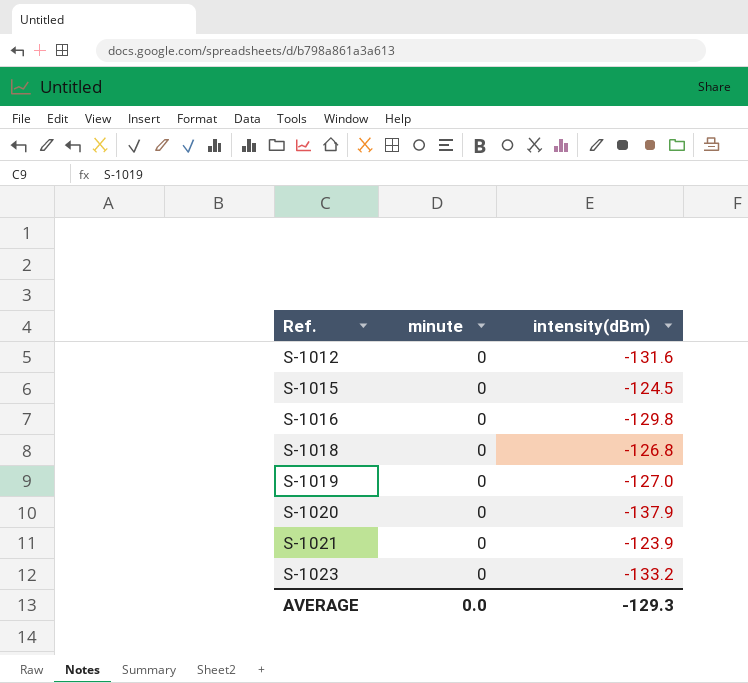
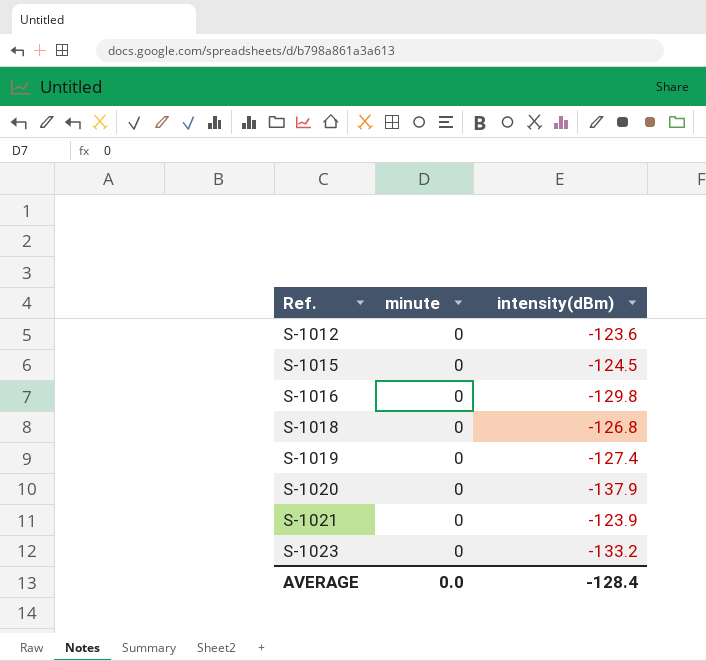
S-1012 | intensity(dBm): -131.6 -> -123.6
S-1019 | intensity(dBm): -127.0 -> -127.4
AVERAGE | intensity(dBm): -129.3 -> -128.4

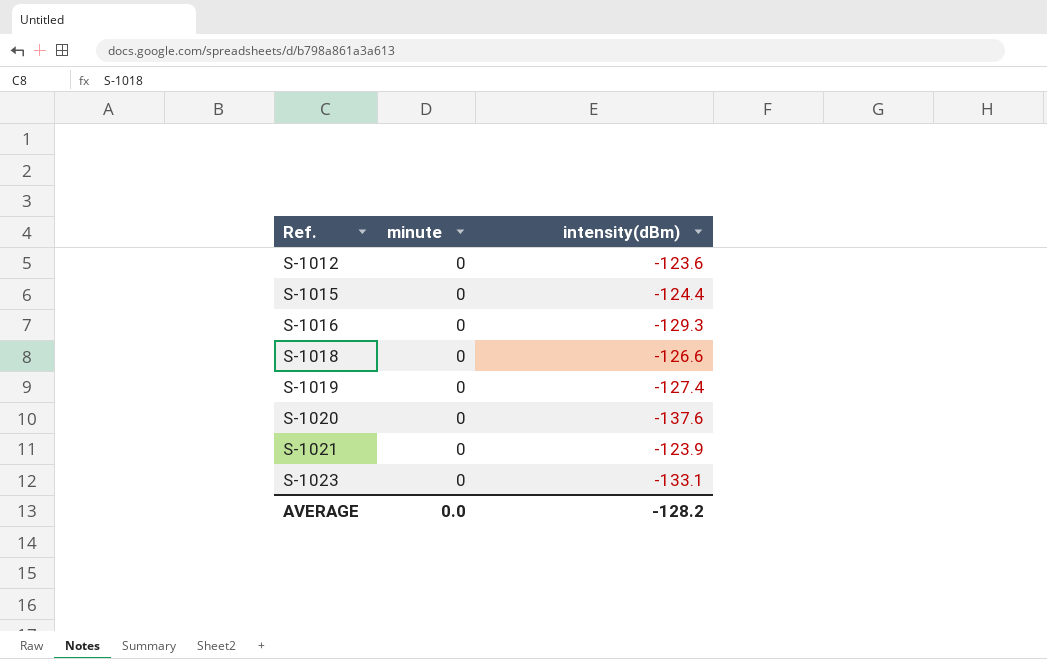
S-1015 | intensity(dBm): -124.5 -> -124.4
S-1016 | intensity(dBm): -129.8 -> -129.3
S-1018 | intensity(dBm): -126.8 -> -126.6
S-1020 | intensity(dBm): -137.9 -> -137.6
S-1023 | intensity(dBm): -133.2 -> -133.1
AVERAGE | intensity(dBm): -128.4 -> -128.2

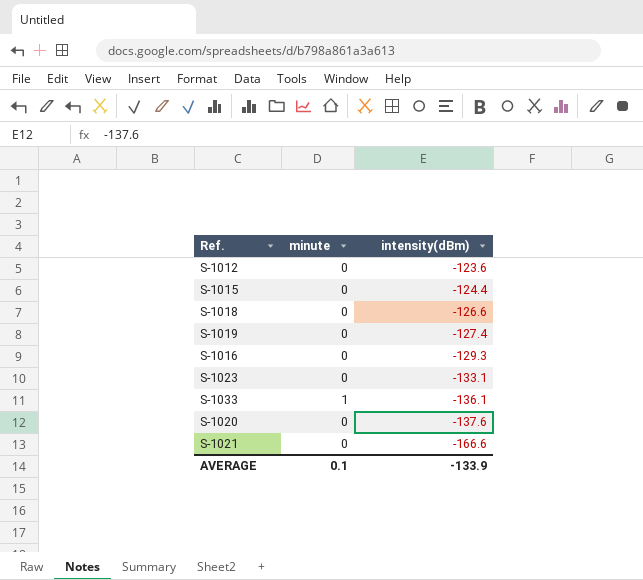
row order: Ref. ascending -> intensity(dBm) descending
row S-1033: none -> 1 | -136.1
S-1021 | intensity(dBm): -123.9 -> -166.6
AVERAGE | minute: 0.0 -> 0.1
AVERAGE | intensity(dBm): -128.2 -> -133.9

